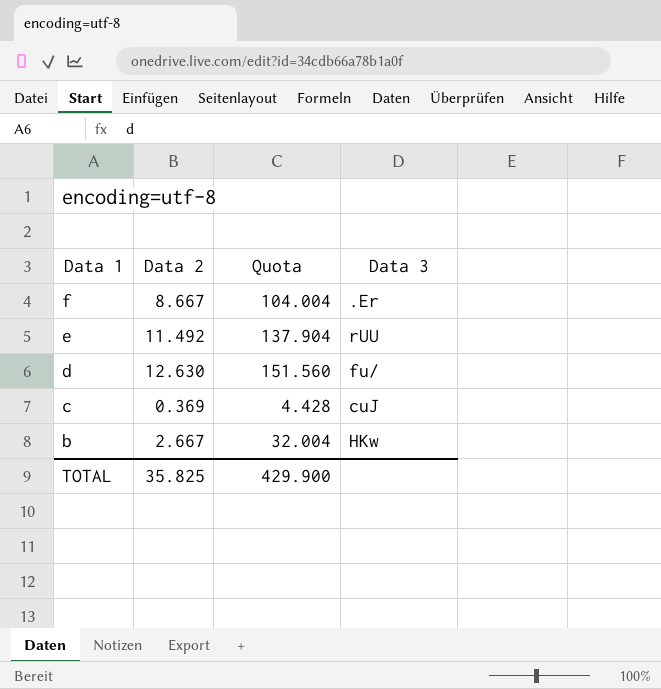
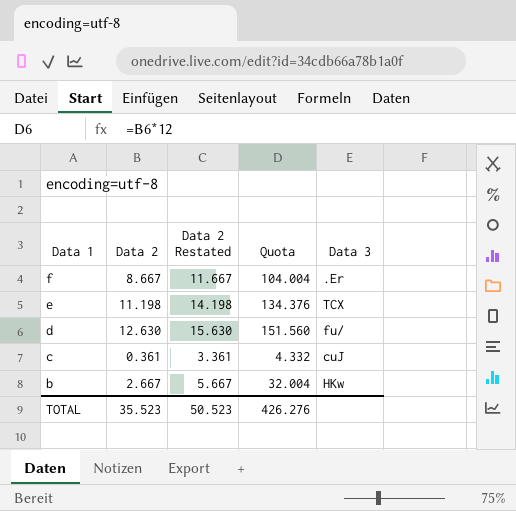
column Data 2 Restated | formula: none -> [Data 2] + 3
e | Data 2: 11.492 -> 11.198
e | Quota: 137.904 -> 134.376
e | Data 3: rUU -> TCX
c | Data 2: 0.369 -> 0.361
c | Quota: 4.428 -> 4.332
TOTAL | Data 2: 35.825 -> 35.523
TOTAL | Quota: 429.900 -> 426.276

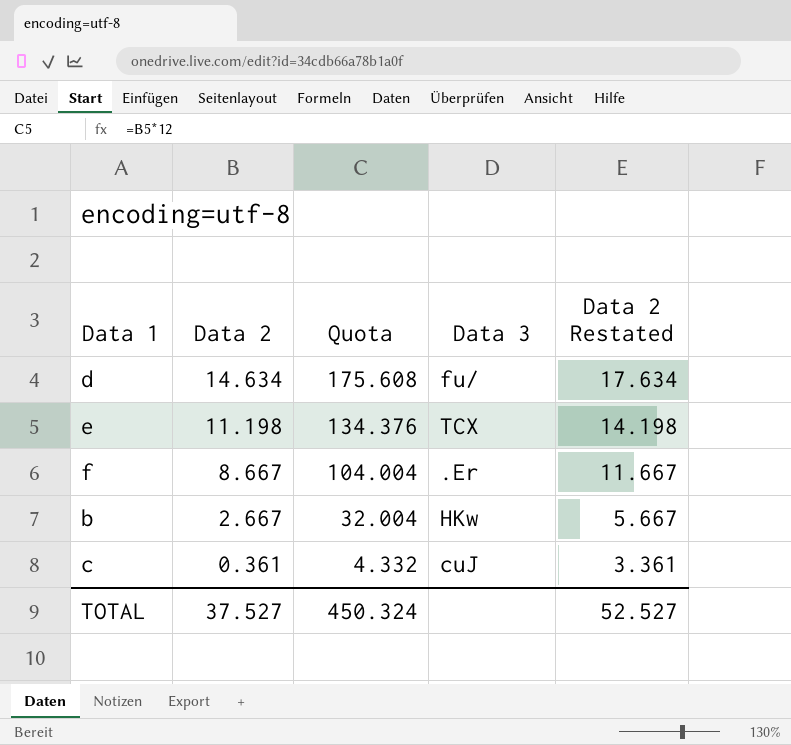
row order: Data 1 descending -> Data 2 descending
column Data 2 Restated | position: 3 -> 5
d | Data 2: 12.630 -> 14.634
d | Quota: 151.560 -> 175.608
d | Data 2 Restated: 15.630 -> 17.634
TOTAL | Data 2: 35.523 -> 37.527
TOTAL | Quota: 426.276 -> 450.324
TOTAL | Data 2 Restated: 50.523 -> 52.527

